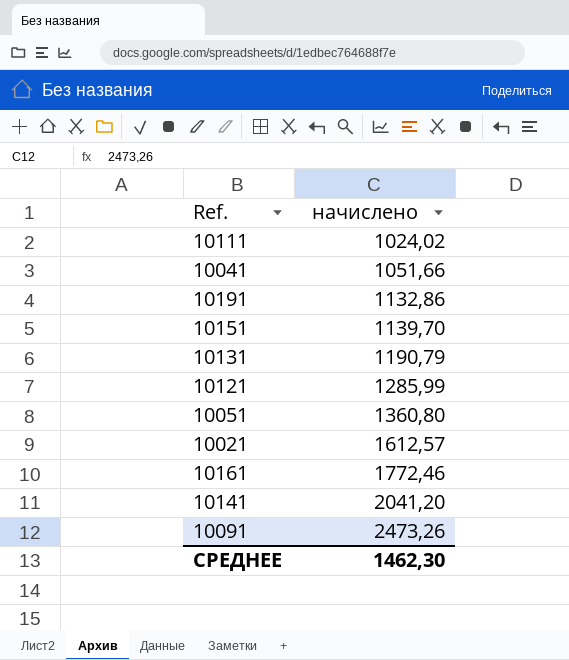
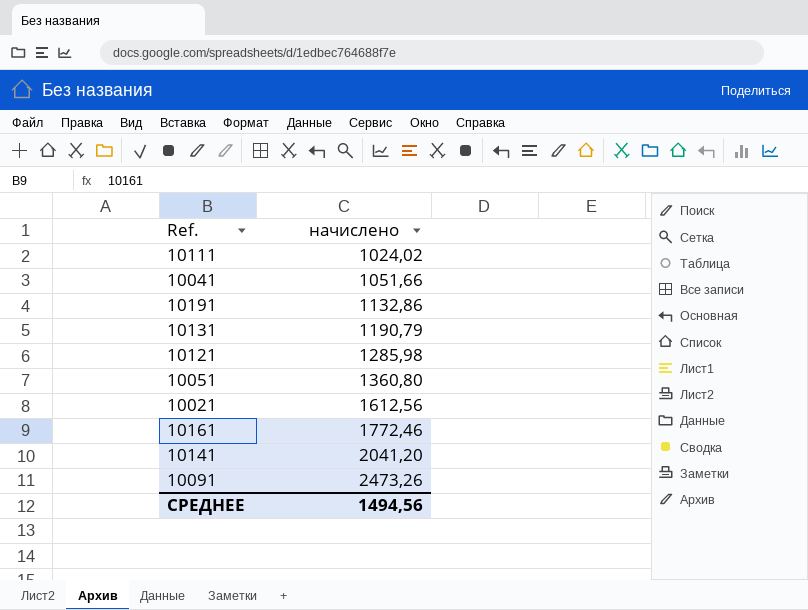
row 10151: 1139,70 -> none
10121 | начислено: 1285,99 -> 1285,98
10021 | начислено: 1612,57 -> 1612,56
СРЕДНЕЕ | начислено: 1462,30 -> 1494,56

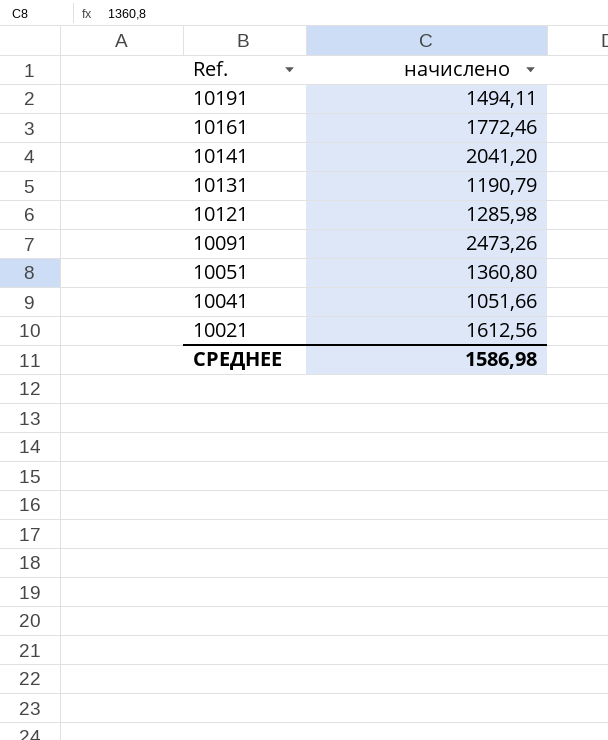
row order: начислено ascending -> Ref. descending
row 10111: 1024,02 -> none
10191 | начислено: 1132,86 -> 1494,11
СРЕДНЕЕ | начислено: 1494,56 -> 1586,98

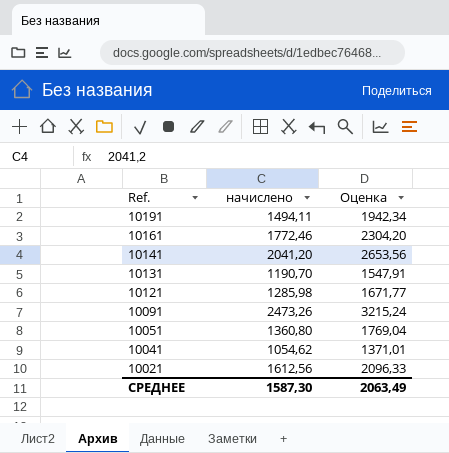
column Оценка | formula: none -> [начислено] * 1,3
10131 | начислено: 1190,79 -> 1190,70
10041 | начислено: 1051,66 -> 1054,62
СРЕДНЕЕ | начислено: 1586,98 -> 1587,30

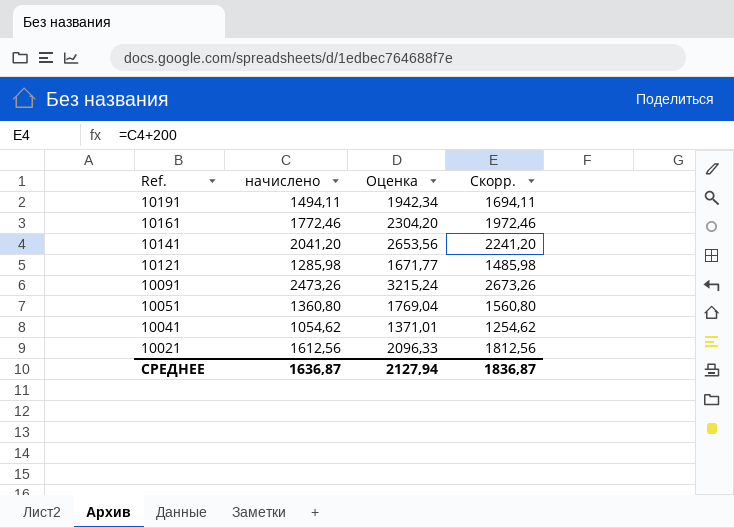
column Скорр. | formula: none -> [начислено] + 200
row 10131: 1190,70 | 1547,91 -> none
СРЕДНЕЕ | начислено: 1587,30 -> 1636,87
СРЕДНЕЕ | Оценка: 2063,49 -> 2127,94

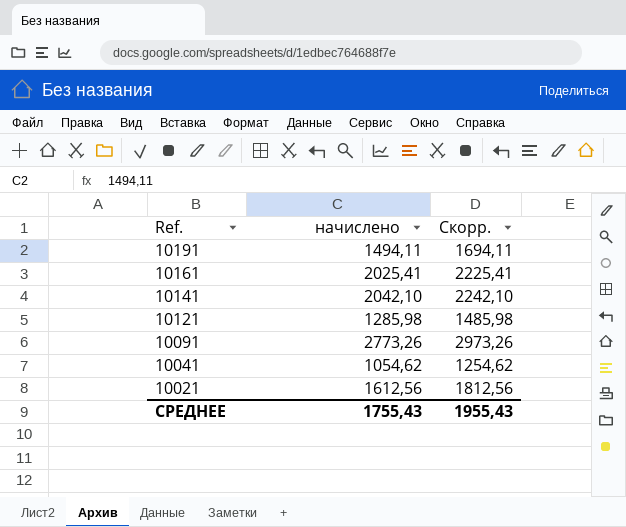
column Оценка | formula: [начислено] * 1,3 -> none
row 10051: 1360,80 | 1769,04 | 1560,80 -> none
10161 | начислено: 1772,46 -> 2025,41
10161 | Скорр.: 1972,46 -> 2225,41
10141 | начислено: 2041,20 -> 2042,10
10141 | Скорр.: 2241,20 -> 2242,10
10091 | начислено: 2473,26 -> 2773,26
10091 | Скорр.: 2673,26 -> 2973,26
СРЕДНЕЕ | начислено: 1636,87 -> 1755,43
СРЕДНЕЕ | Скорр.: 1836,87 -> 1955,43

